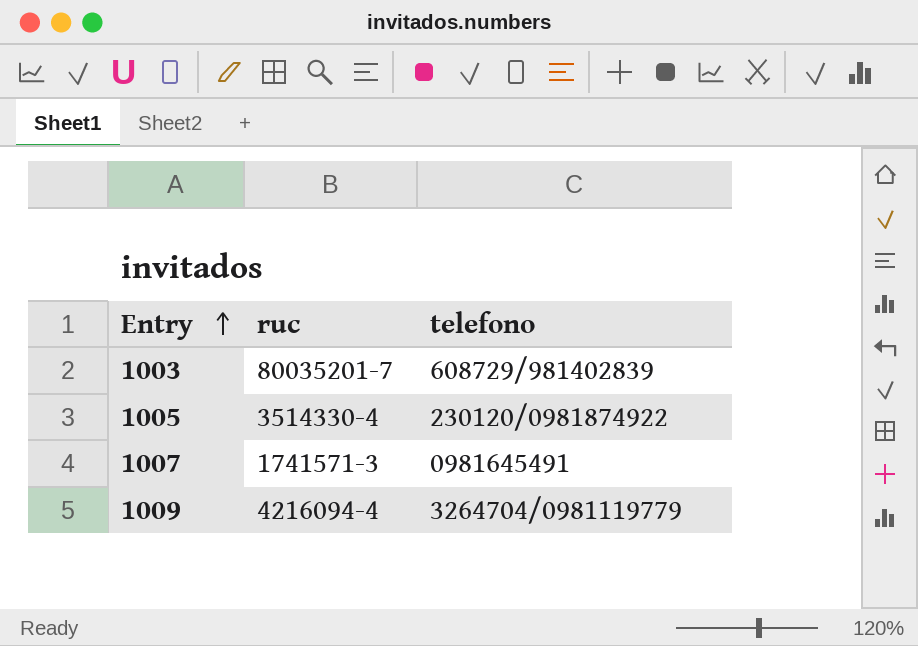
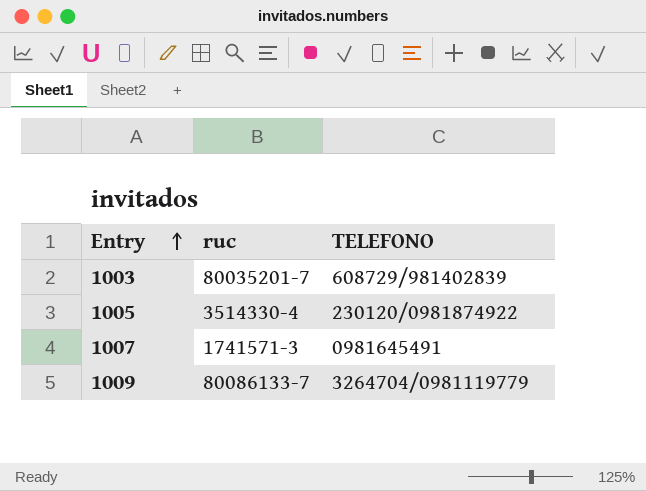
column name: telefono -> TELEFONO
1009 | ruc: 4216094-4 -> 80086133-7

